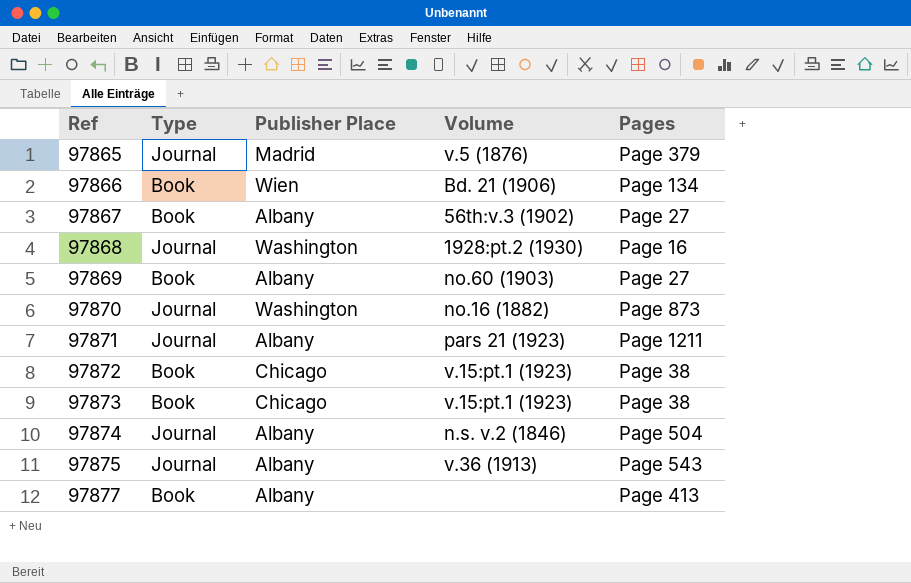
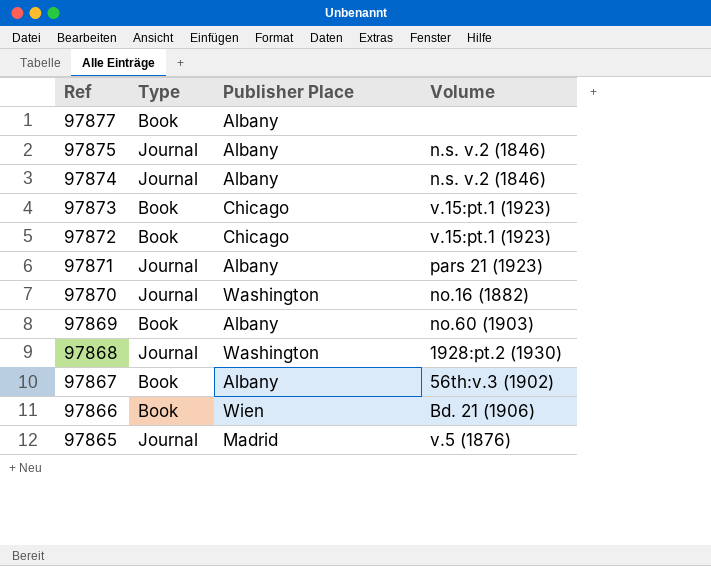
row order: Ref ascending -> Ref descending
column Pages | position: 5 -> none
97875 | Volume: v.36 (1913) -> n.s. v.2 (1846)

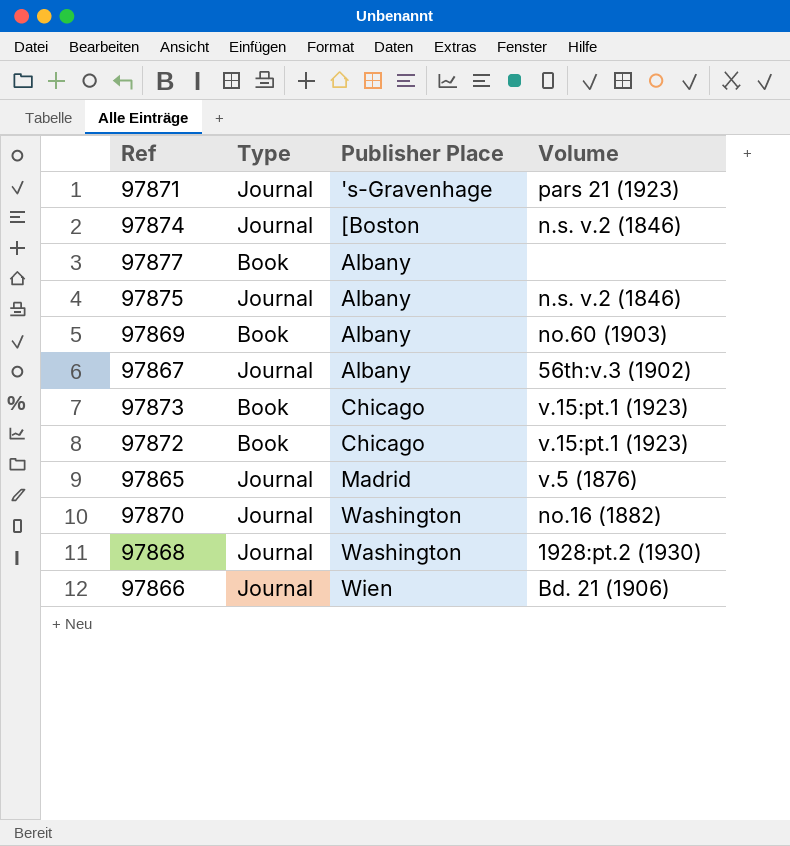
row order: Ref descending -> Publisher Place ascending
97871 | Publisher Place: Albany -> 's-Gravenhage
97874 | Publisher Place: Albany -> [Boston
97867 | Type: Book -> Journal
97866 | Type: Book -> Journal

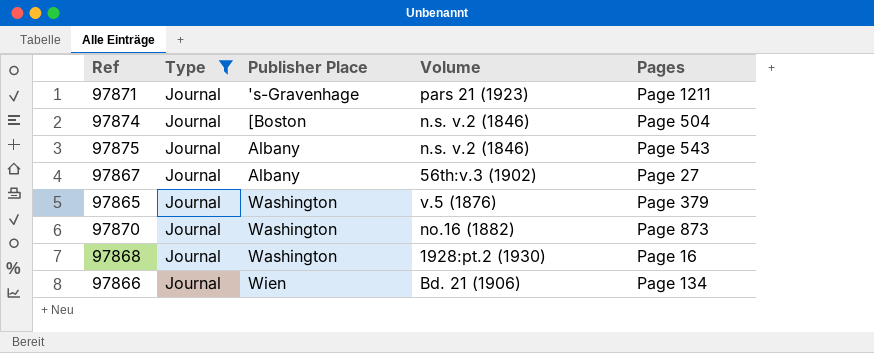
filter: none -> Type = Journal
column Pages | position: none -> 5
97865 | Publisher Place: Madrid -> Washington

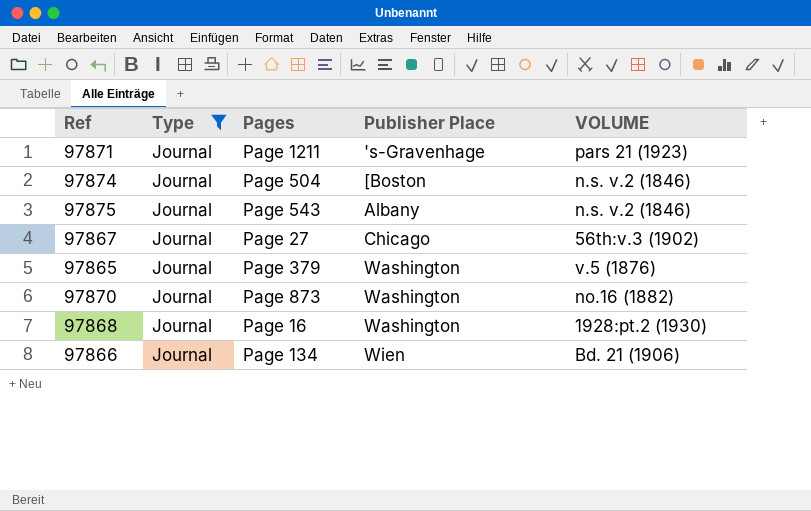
column Pages | position: 5 -> 3
column name: Volume -> VOLUME
97867 | Publisher Place: Albany -> Chicago

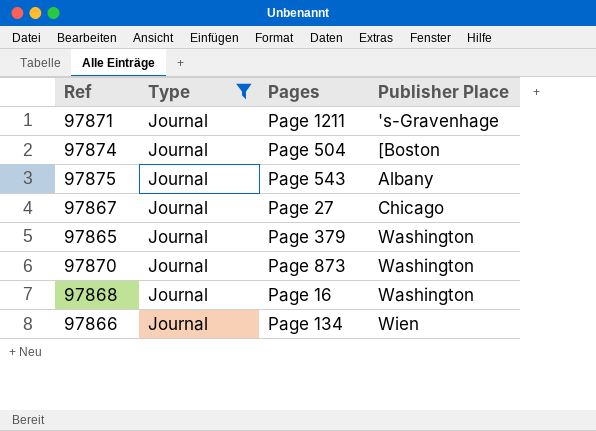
column VOLUME | position: 5 -> none

